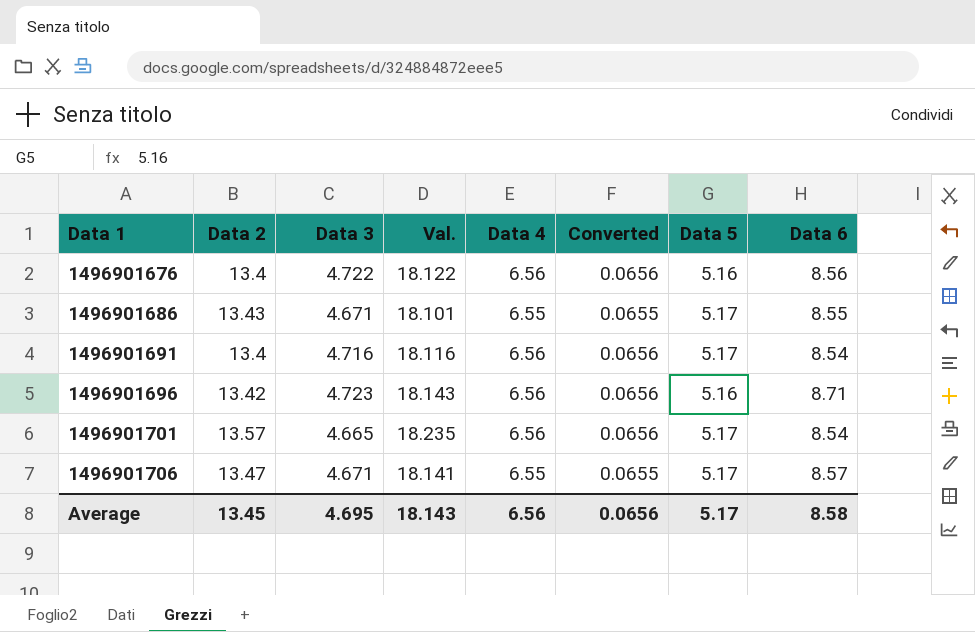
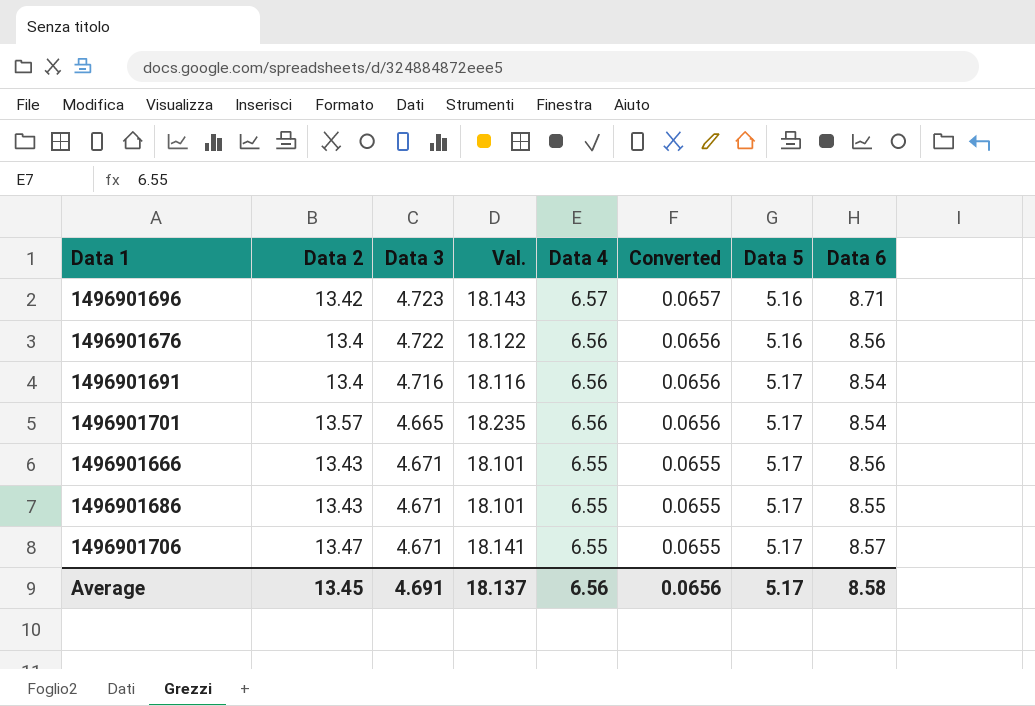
row order: Data 1 ascending -> Data 4 descending
1496901696 | Data 4: 6.56 -> 6.57
1496901696 | Converted: 0.0656 -> 0.0657
row 1496901666: none -> 13.43 | 4.671 | 18.101 | 6.55 | 0.0655 | 5.17 | 8.56
Average | Data 3: 4.695 -> 4.691
Average | Val.: 18.143 -> 18.137

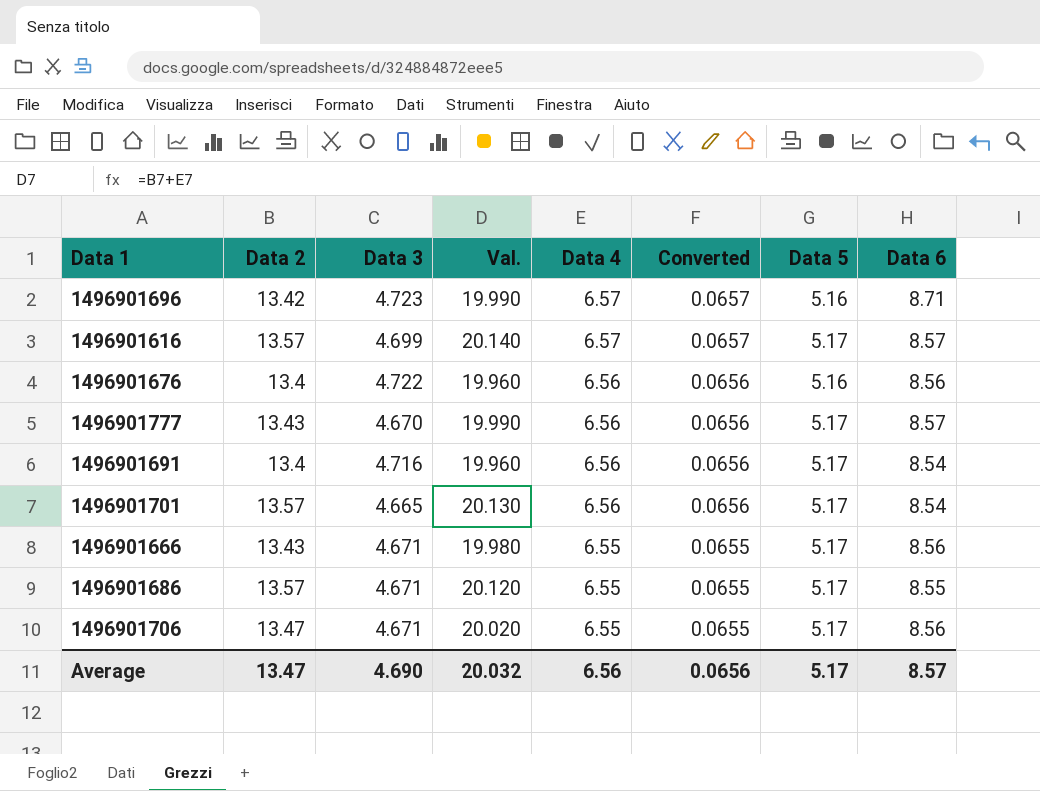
column Val. | formula: [Data 2] + [Data 3] -> [Data 2] + [Data 4]
row 1496901616: none -> 13.57 | 4.699 | 20.140 | 6.57 | 0.0657 | 5.17 | 8.57
row 1496901777: none -> 13.43 | 4.670 | 19.990 | 6.56 | 0.0656 | 5.17 | 8.57
1496901686 | Data 2: 13.43 -> 13.57
1496901706 | Data 6: 8.57 -> 8.56
Average | Data 2: 13.45 -> 13.47
Average | Data 3: 4.691 -> 4.690
Average | Val.: 18.137 -> 20.032
Average | Data 6: 8.58 -> 8.57

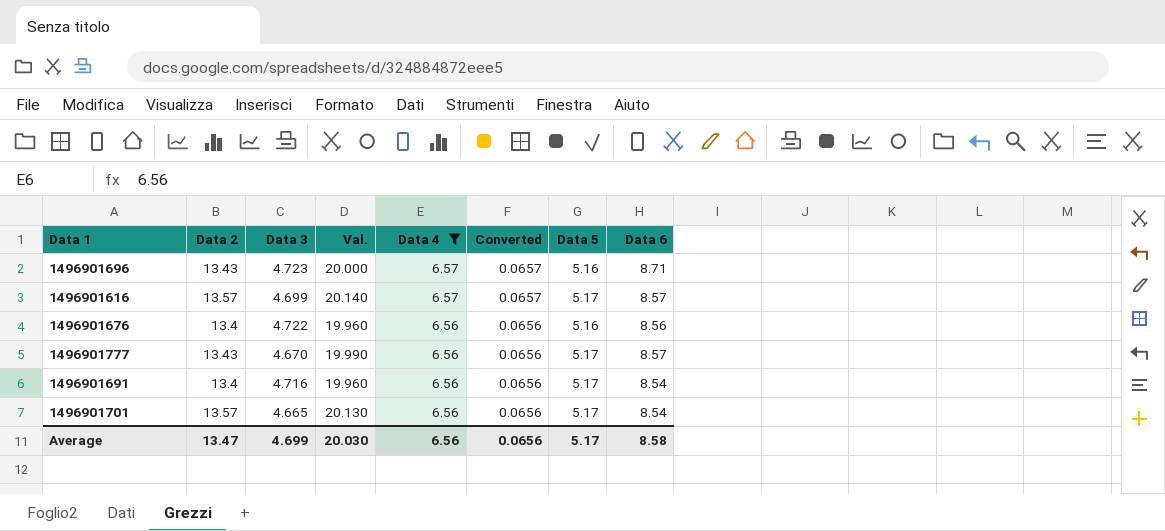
filter: none -> Data 4 != 6.55
1496901696 | Data 2: 13.42 -> 13.43
1496901696 | Val.: 19.990 -> 20.000
Average | Data 3: 4.690 -> 4.699
Average | Val.: 20.032 -> 20.030
Average | Data 6: 8.57 -> 8.58

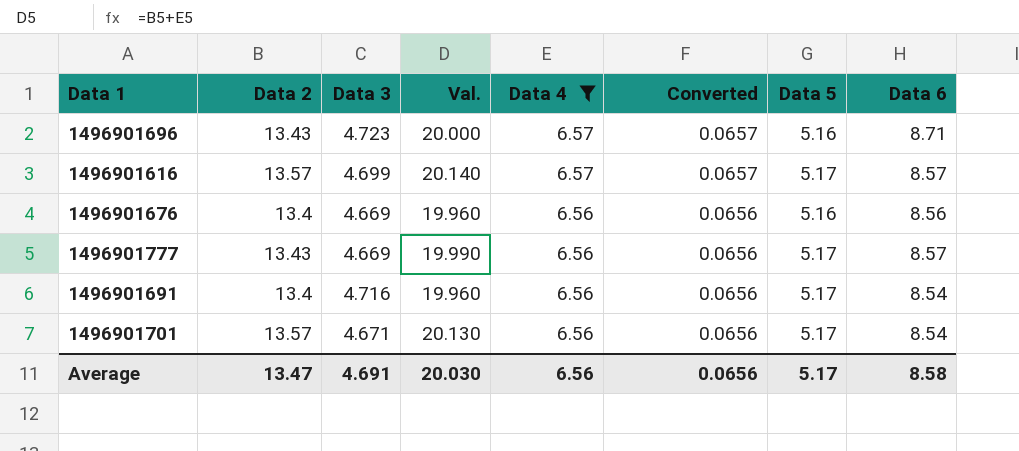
1496901676 | Data 3: 4.722 -> 4.669
1496901777 | Data 3: 4.670 -> 4.669
1496901701 | Data 3: 4.665 -> 4.671
Average | Data 3: 4.699 -> 4.691

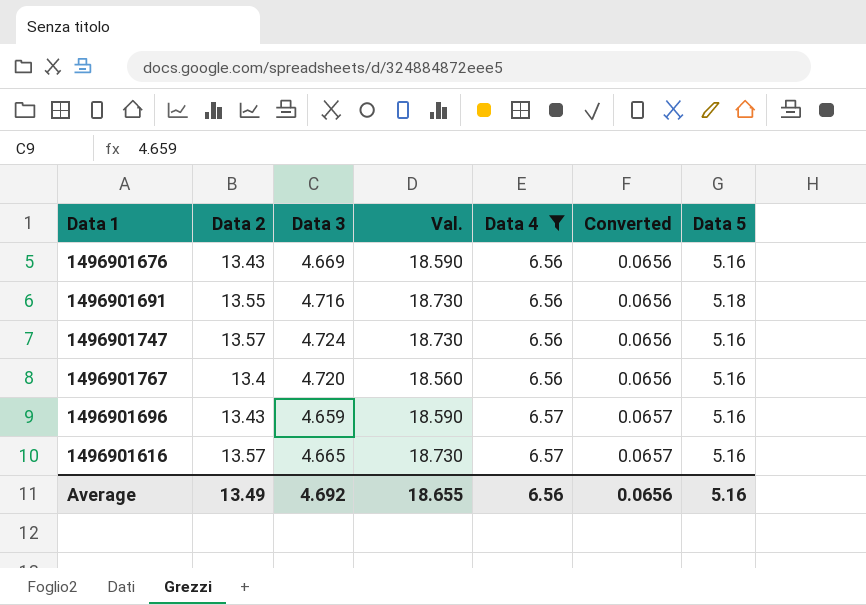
row order: Data 4 descending -> Data 4 ascending
column Data 6 | position: 8 -> none
column Val. | formula: [Data 2] + [Data 4] -> [Data 2] + [Data 5]
row 1496901777: 13.43 | 4.669 | 19.990 | 6.56 | 0.0656 | 5.17 | 8.57 -> none
row 1496901701: 13.57 | 4.671 | 20.130 | 6.56 | 0.0656 | 5.17 | 8.54 -> none
1496901676 | Data 2: 13.4 -> 13.43
1496901691 | Data 2: 13.4 -> 13.55
1496901691 | Data 5: 5.17 -> 5.18
row 1496901747: none -> 13.57 | 4.724 | 18.730 | 6.56 | 0.0656 | 5.16
row 1496901767: none -> 13.4 | 4.720 | 18.560 | 6.56 | 0.0656 | 5.16
1496901696 | Data 3: 4.723 -> 4.659
1496901616 | Data 3: 4.699 -> 4.665
1496901616 | Data 5: 5.17 -> 5.16
Average | Data 2: 13.47 -> 13.49
Average | Data 3: 4.691 -> 4.692
Average | Val.: 20.030 -> 18.655
Average | Data 5: 5.17 -> 5.16

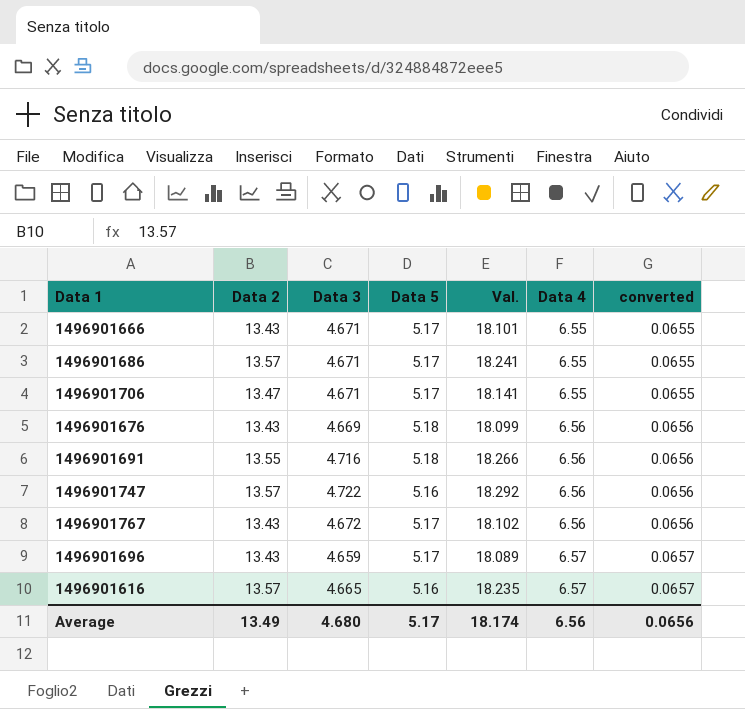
filter: Data 4 != 6.55 -> none
column Data 5 | position: 7 -> 4
column Val. | formula: [Data 2] + [Data 5] -> [Data 2] + [Data 3]
column name: Converted -> converted
1496901676 | Data 5: 5.16 -> 5.18
1496901747 | Data 3: 4.724 -> 4.722
1496901767 | Data 2: 13.4 -> 13.43
1496901767 | Data 3: 4.720 -> 4.672
1496901767 | Data 5: 5.16 -> 5.17
1496901696 | Data 5: 5.16 -> 5.17
Average | Data 3: 4.692 -> 4.680
Average | Data 5: 5.16 -> 5.17
Average | Val.: 18.655 -> 18.174

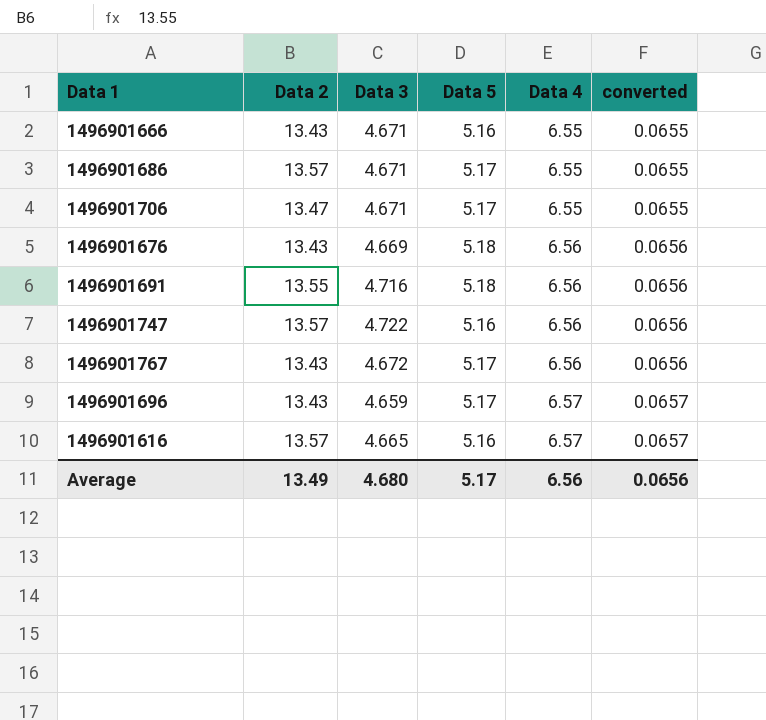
column Val. | formula: [Data 2] + [Data 3] -> none
1496901666 | Data 5: 5.17 -> 5.16

